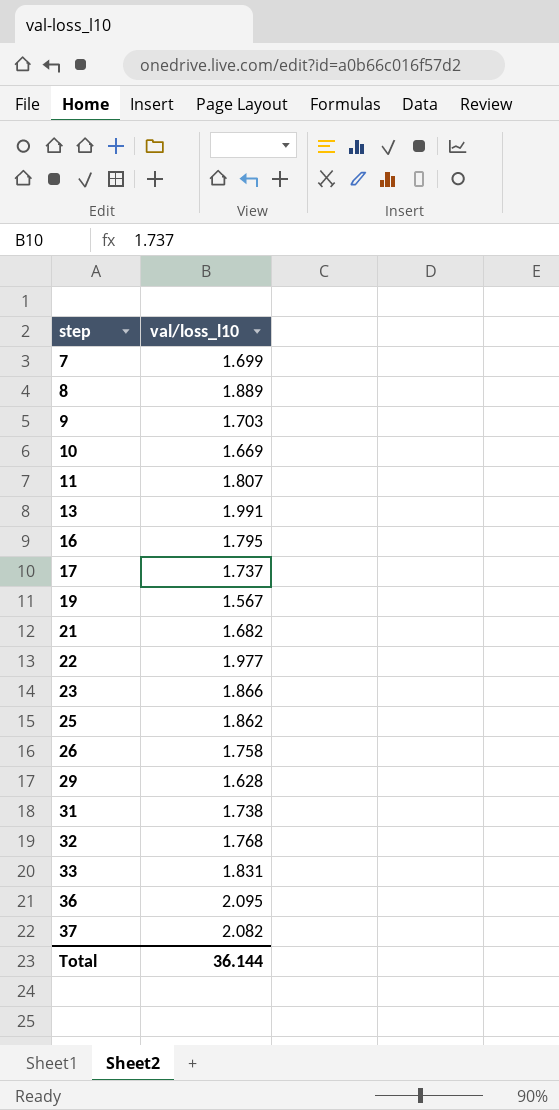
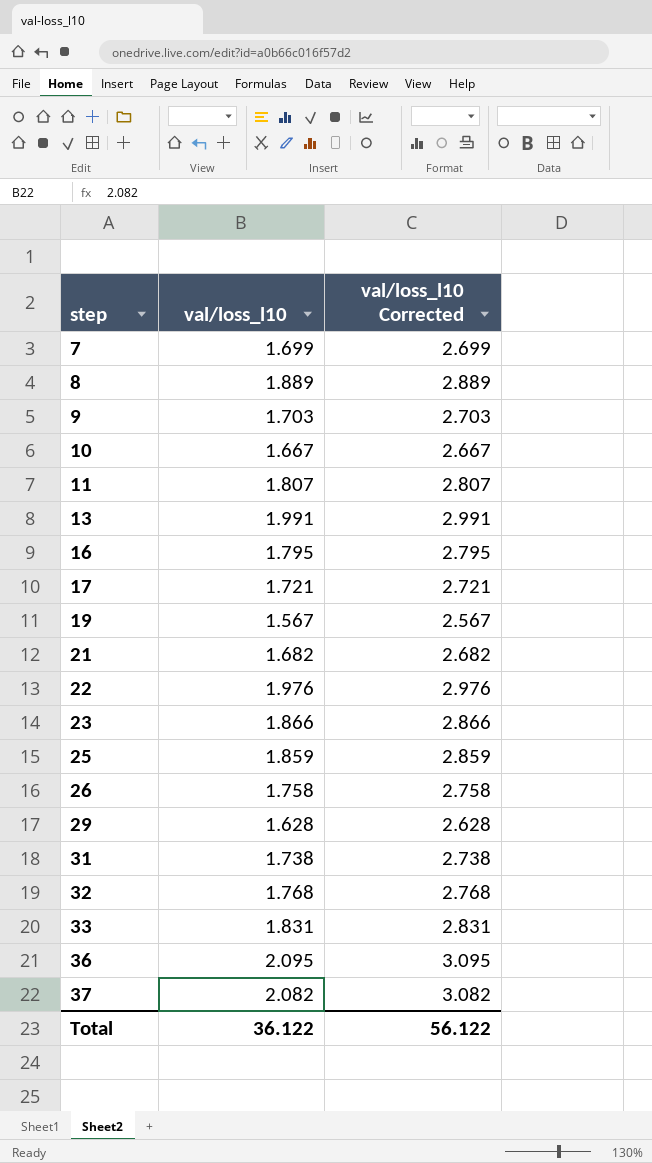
column val/loss_l10 Corrected | formula: none -> [val/loss_l10] + 1
10 | val/loss_l10: 1.669 -> 1.667
17 | val/loss_l10: 1.737 -> 1.721
22 | val/loss_l10: 1.977 -> 1.976
25 | val/loss_l10: 1.862 -> 1.859
Total | val/loss_l10: 36.144 -> 36.122

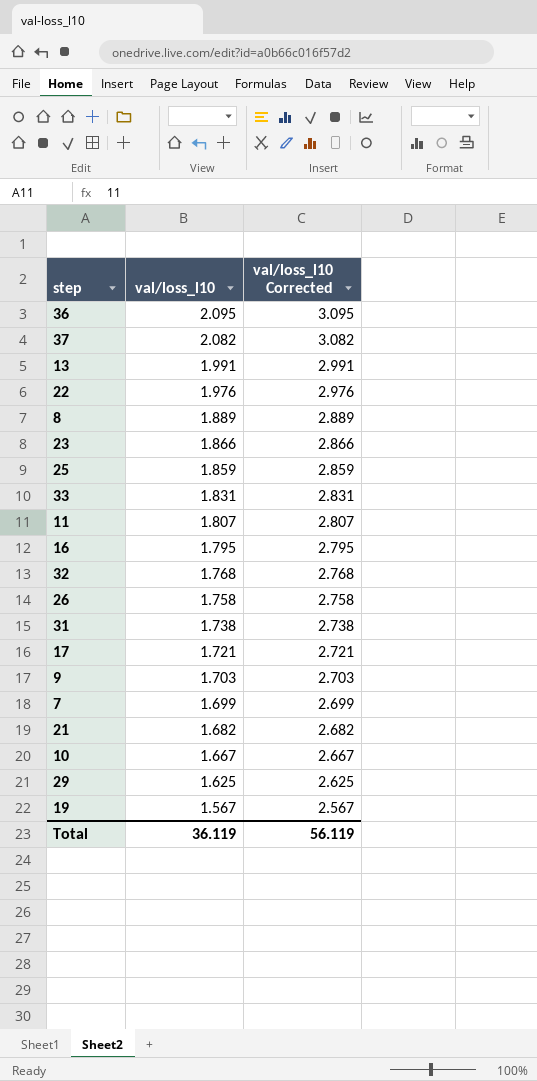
row order: step ascending -> val/loss_l10 descending
29 | val/loss_l10: 1.628 -> 1.625
29 | val/loss_l10 Corrected: 2.628 -> 2.625
Total | val/loss_l10: 36.122 -> 36.119
Total | val/loss_l10 Corrected: 56.122 -> 56.119

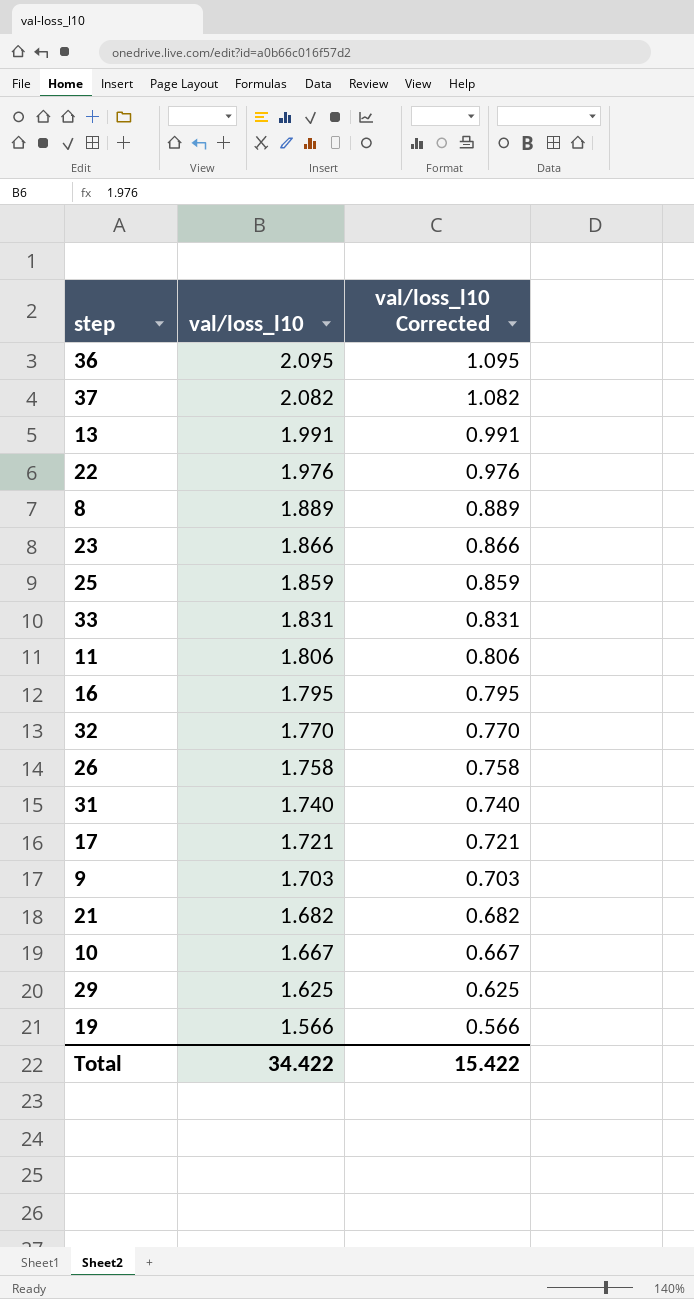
column val/loss_l10 Corrected | formula: [val/loss_l10] + 1 -> [val/loss_l10] - 1
row 7: 1.699 | 2.699 -> none
11 | val/loss_l10: 1.807 -> 1.806
32 | val/loss_l10: 1.768 -> 1.770
31 | val/loss_l10: 1.738 -> 1.740
19 | val/loss_l10: 1.567 -> 1.566
Total | val/loss_l10: 36.119 -> 34.422
Total | val/loss_l10 Corrected: 56.119 -> 15.422

